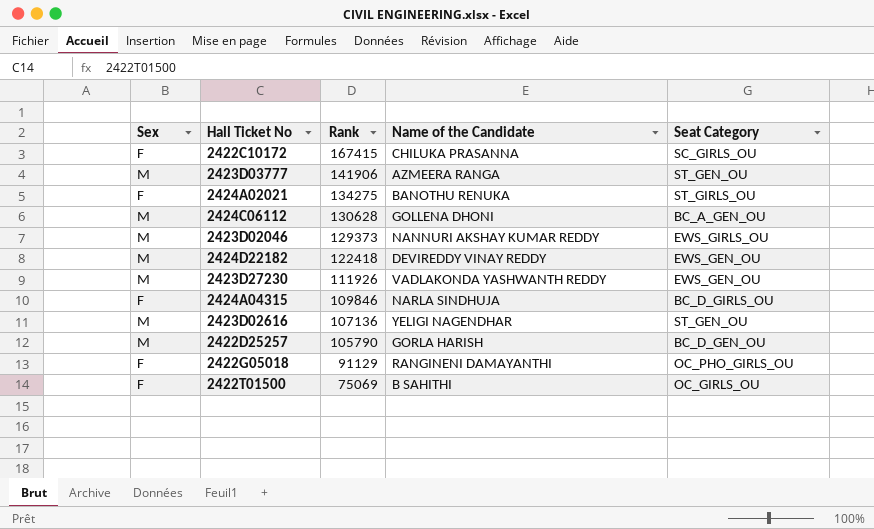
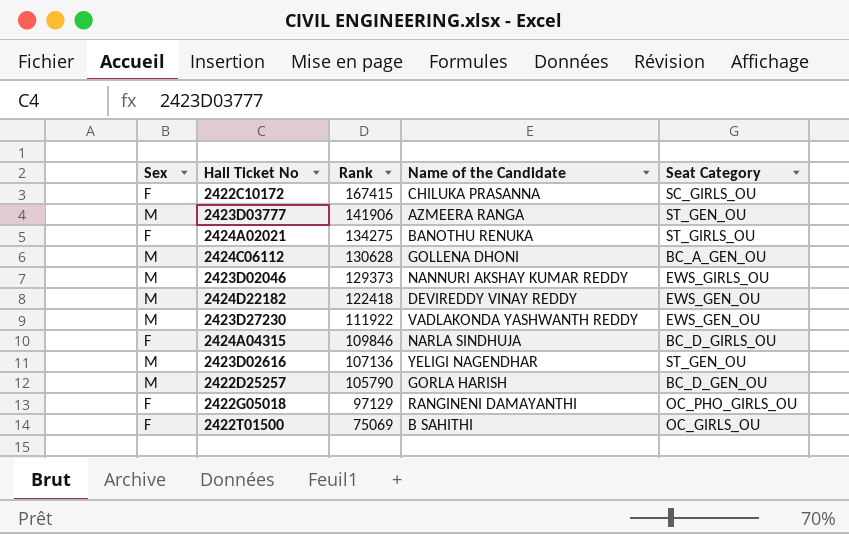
2423D27230 | Rank: 111926 -> 111922
2422G05018 | Rank: 91129 -> 97129

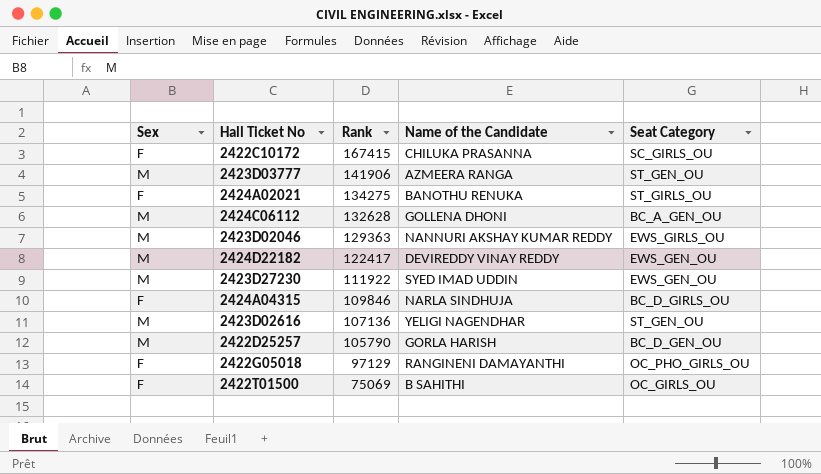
2424C06112 | Rank: 130628 -> 132628
2423D02046 | Rank: 129373 -> 129363
2424D22182 | Rank: 122418 -> 122417
2423D27230 | Name of the Candidate: VADLAKONDA YASHWANTH REDDY -> SYED IMAD UDDIN

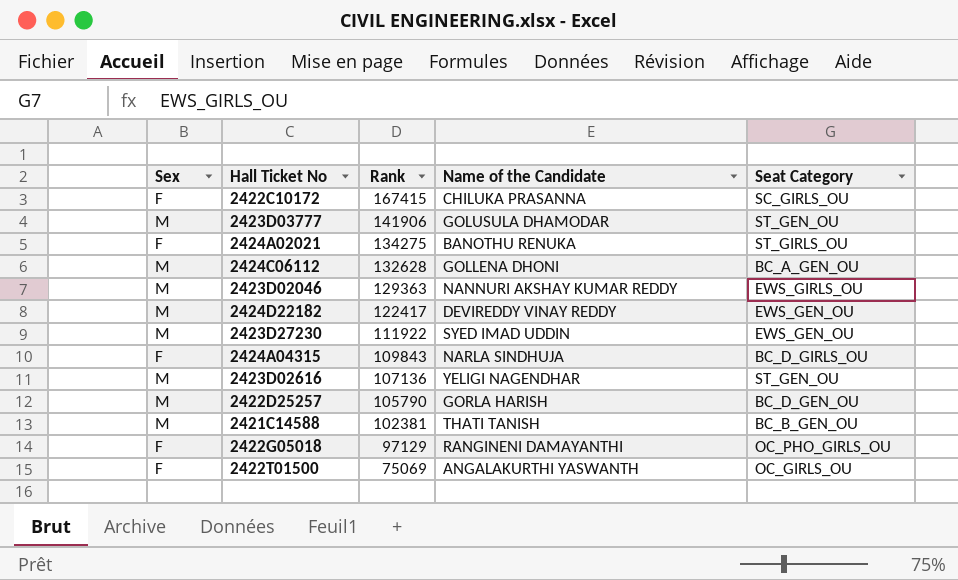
2423D03777 | Name of the Candidate: AZMEERA RANGA -> GOLUSULA DHAMODAR
2424A04315 | Rank: 109846 -> 109843
row 2421C14588: none -> M | 102381 | THATI TANISH | BC_B_GEN_OU
2422T01500 | Name of the Candidate: B SAHITHI -> ANGALAKURTHI YASWANTH

